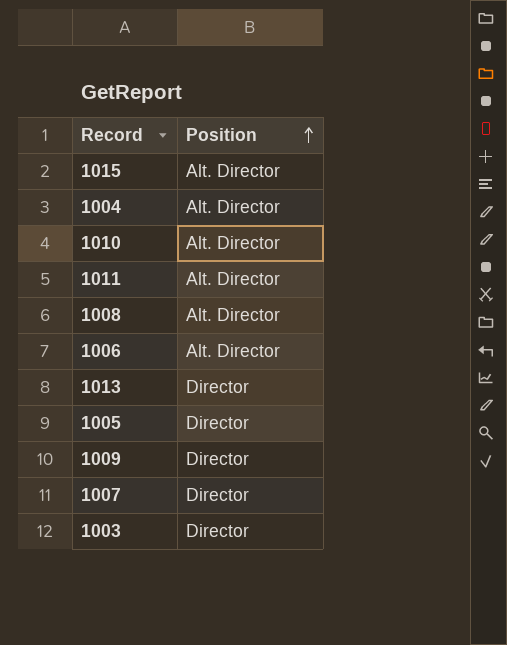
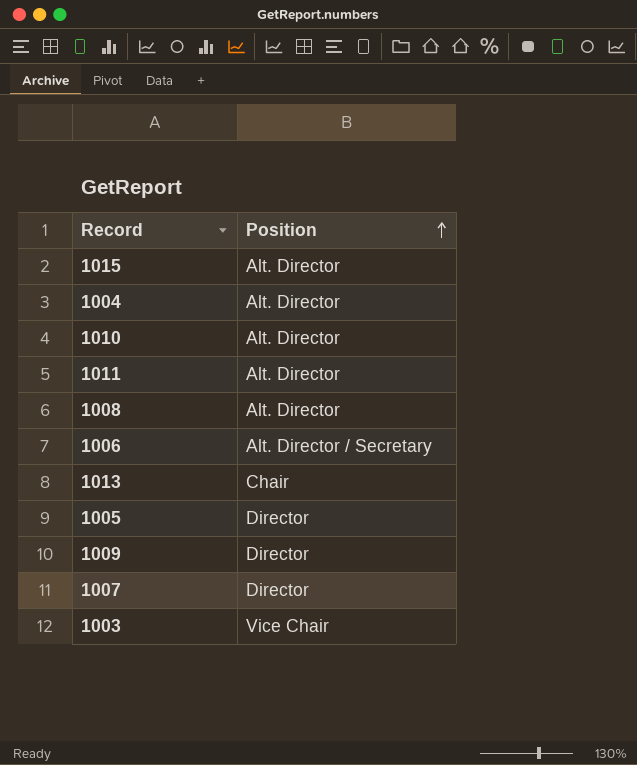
1006 | Position: Alt. Director -> Alt. Director / Secretary
1013 | Position: Director -> Chair
1003 | Position: Director -> Vice Chair

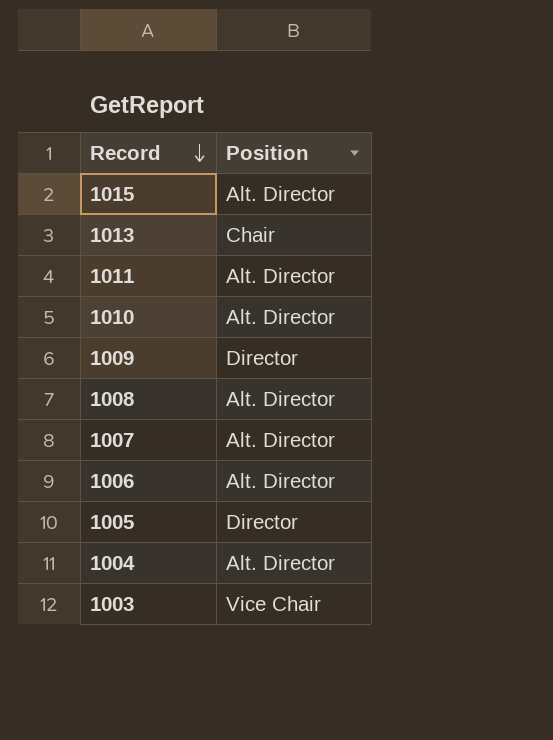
row order: Position ascending -> Record descending
1007 | Position: Director -> Alt. Director
1006 | Position: Alt. Director / Secretary -> Alt. Director

